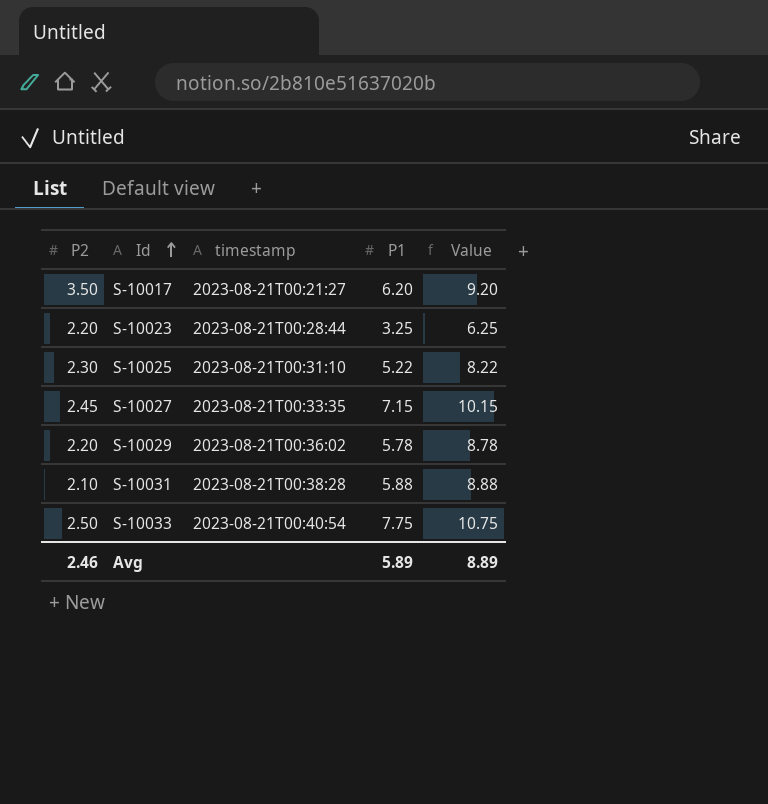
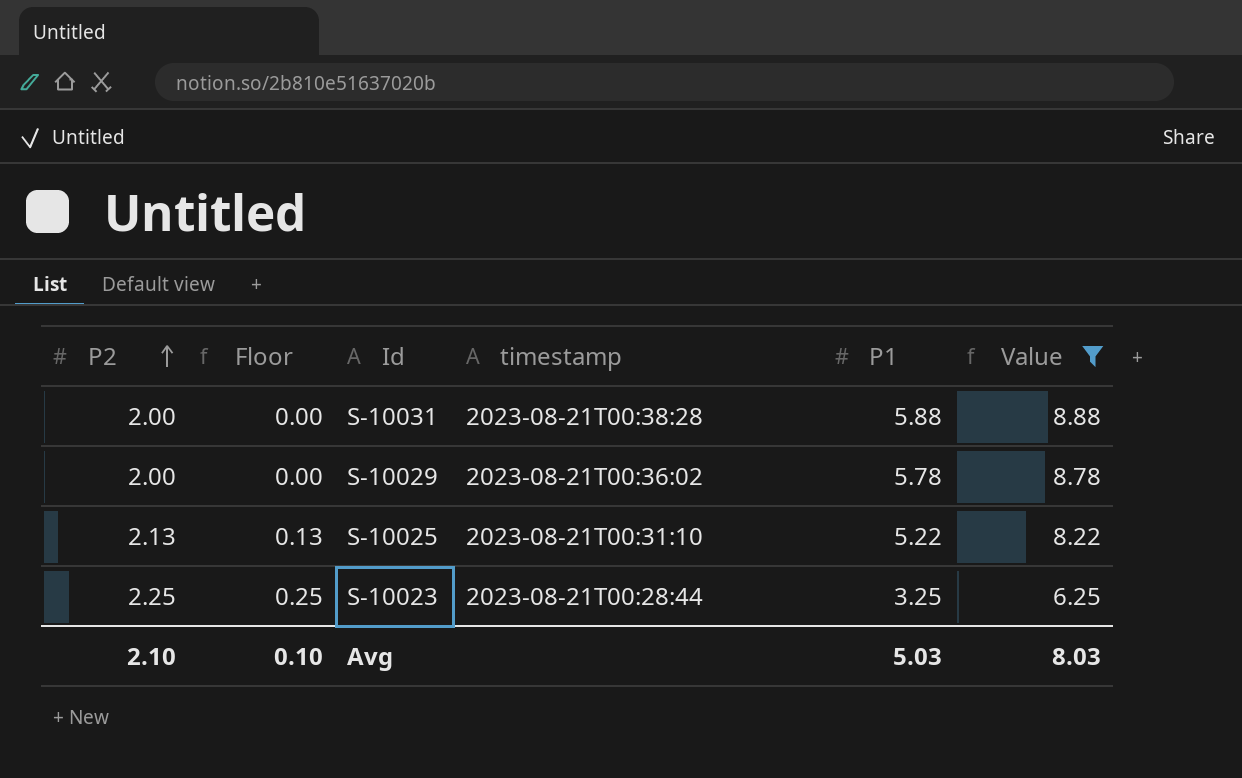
filter: none -> Value <= 8.88
row order: Id ascending -> P2 ascending
column Floor | formula: none -> [P2] - 2
S-10031 | P2: 2.10 -> 2.00
S-10029 | P2: 2.20 -> 2.00
S-10025 | P2: 2.30 -> 2.13
S-10023 | P2: 2.20 -> 2.25
Avg | P2: 2.46 -> 2.10
Avg | P1: 5.89 -> 5.03
Avg | Value: 8.89 -> 8.03

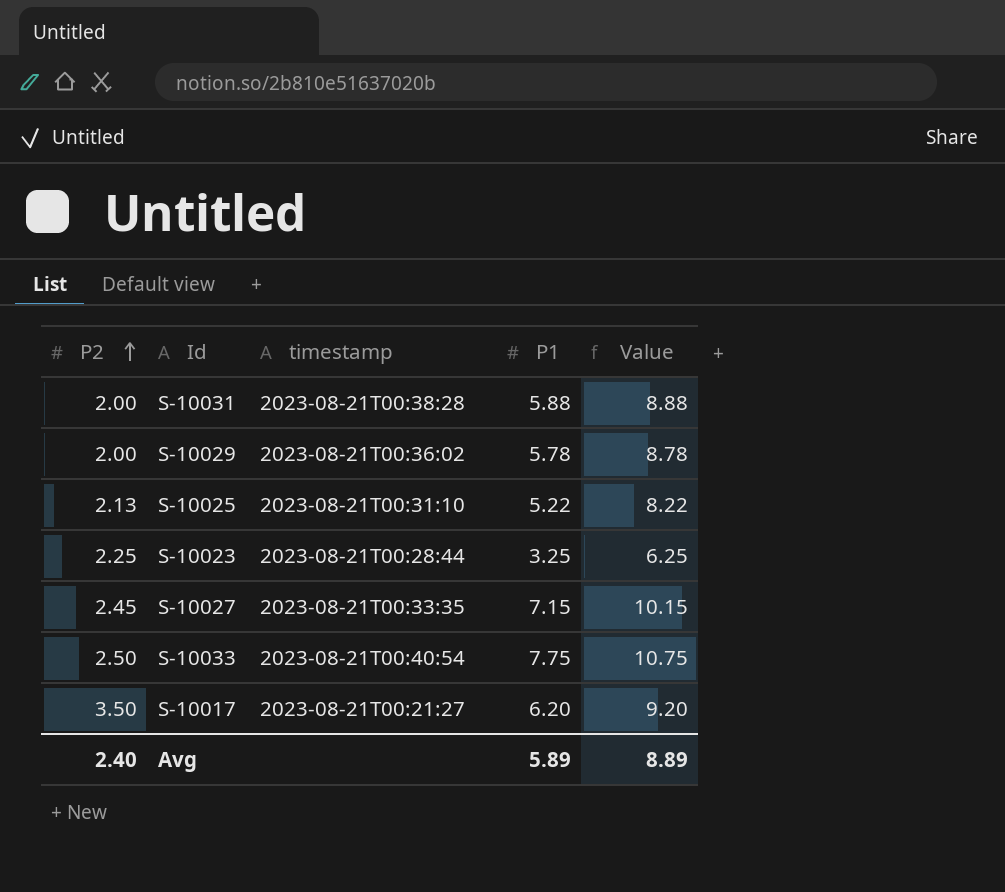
filter: Value <= 8.88 -> none
column Floor | formula: [P2] - 2 -> none
Avg | P2: 2.10 -> 2.40
Avg | P1: 5.03 -> 5.89
Avg | Value: 8.03 -> 8.89

